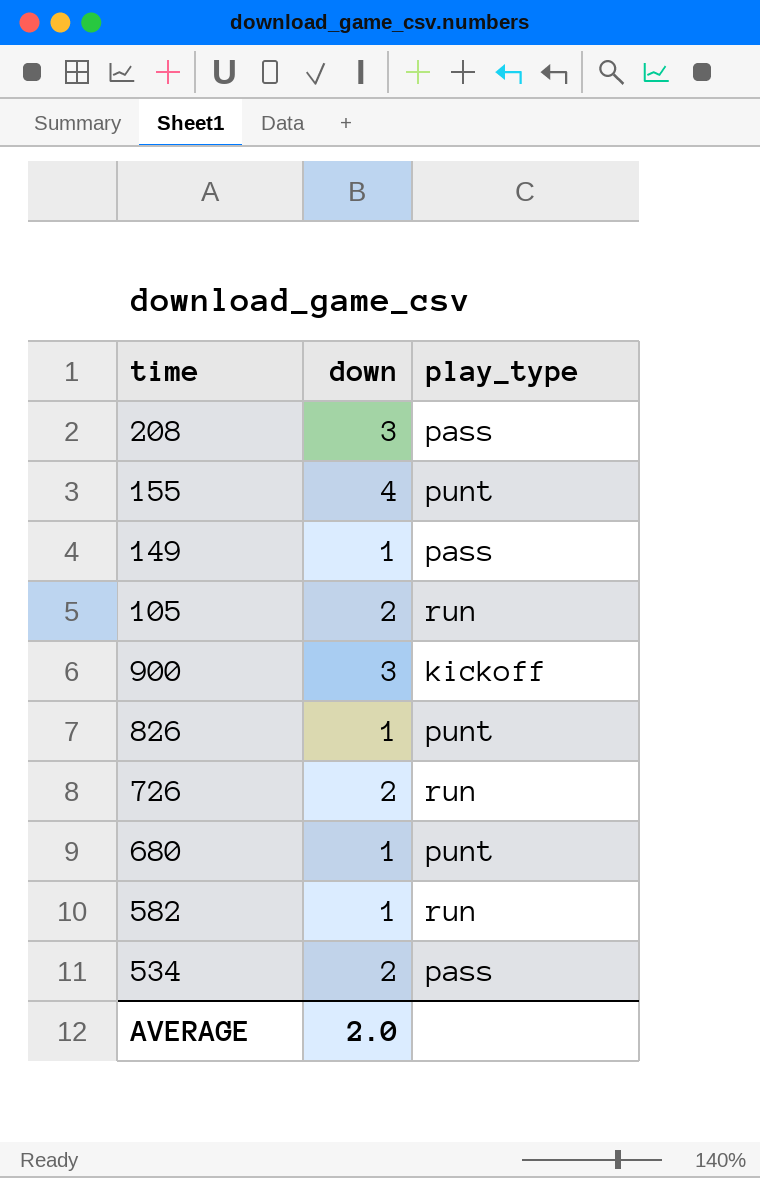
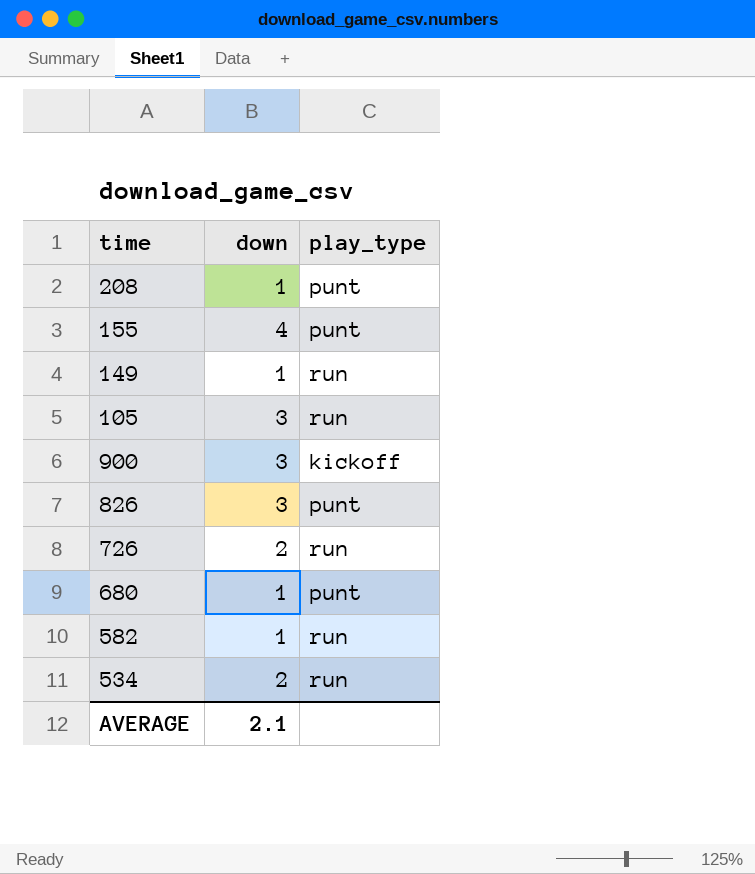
208 | down: 3 -> 1
208 | play_type: pass -> punt
149 | play_type: pass -> run
105 | down: 2 -> 3
826 | down: 1 -> 3
534 | play_type: pass -> run
AVERAGE | down: 2.0 -> 2.1

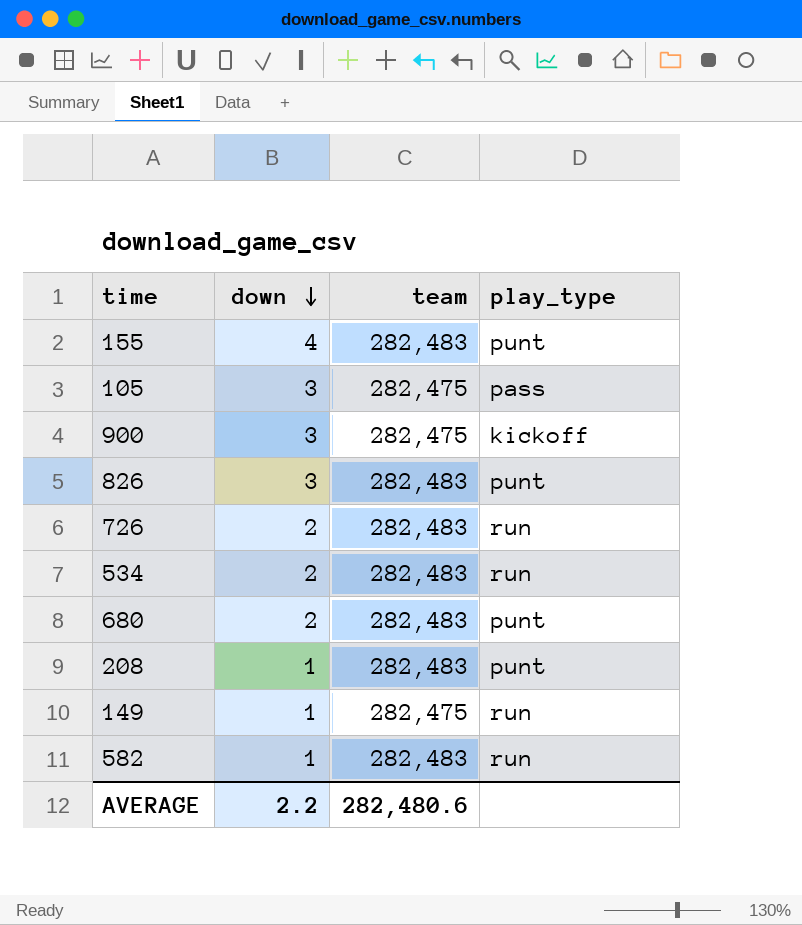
row order: none -> down descending
column team | position: none -> 3
105 | play_type: run -> pass
680 | down: 1 -> 2
AVERAGE | down: 2.1 -> 2.2

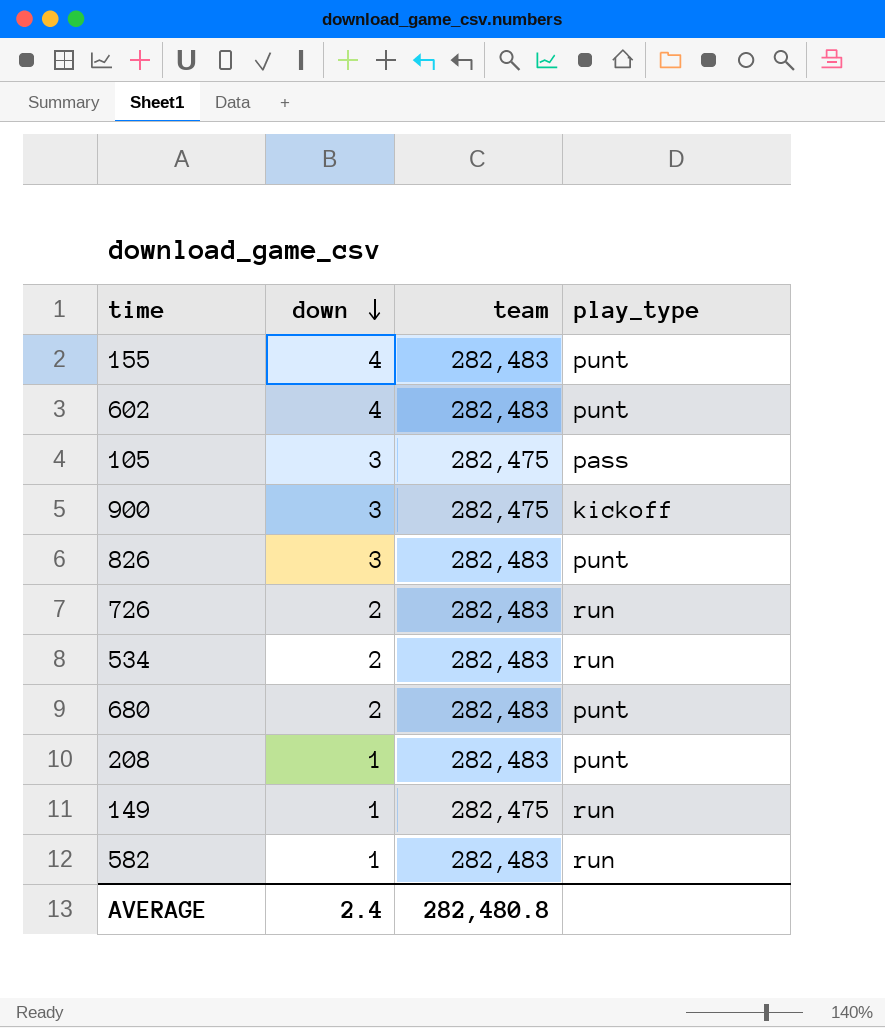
row 602: none -> 4 | 282,483 | punt
AVERAGE | down: 2.2 -> 2.4
AVERAGE | team: 282,480.6 -> 282,480.8

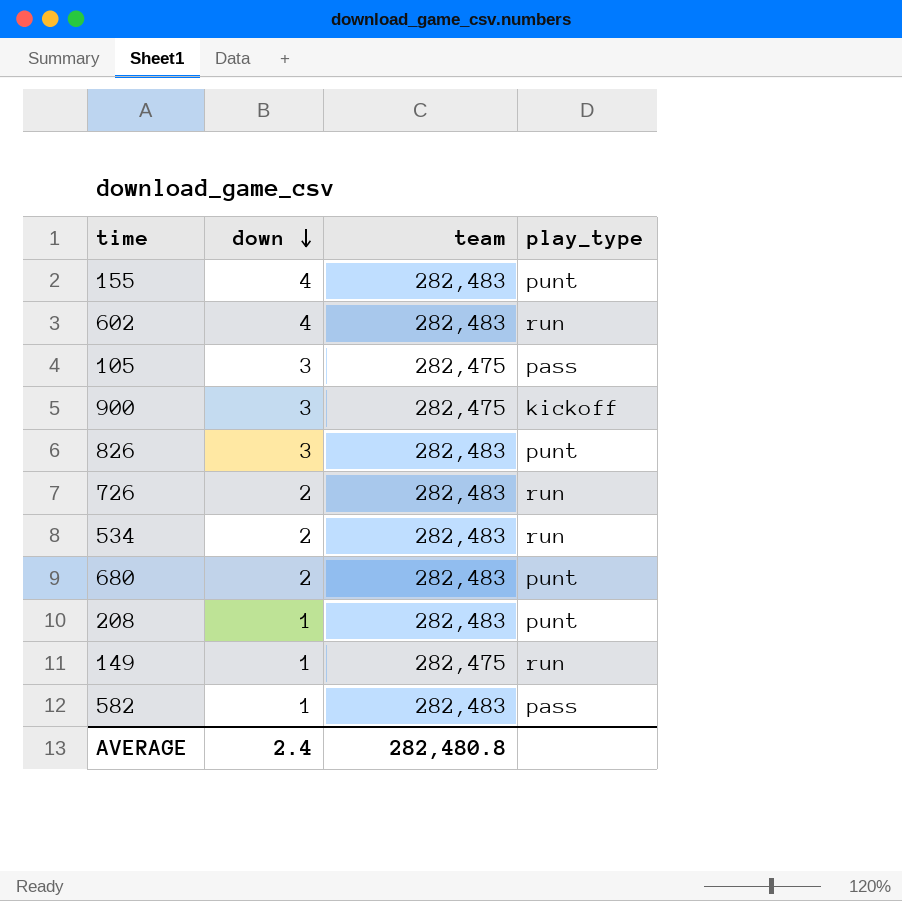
602 | play_type: punt -> run
582 | play_type: run -> pass

